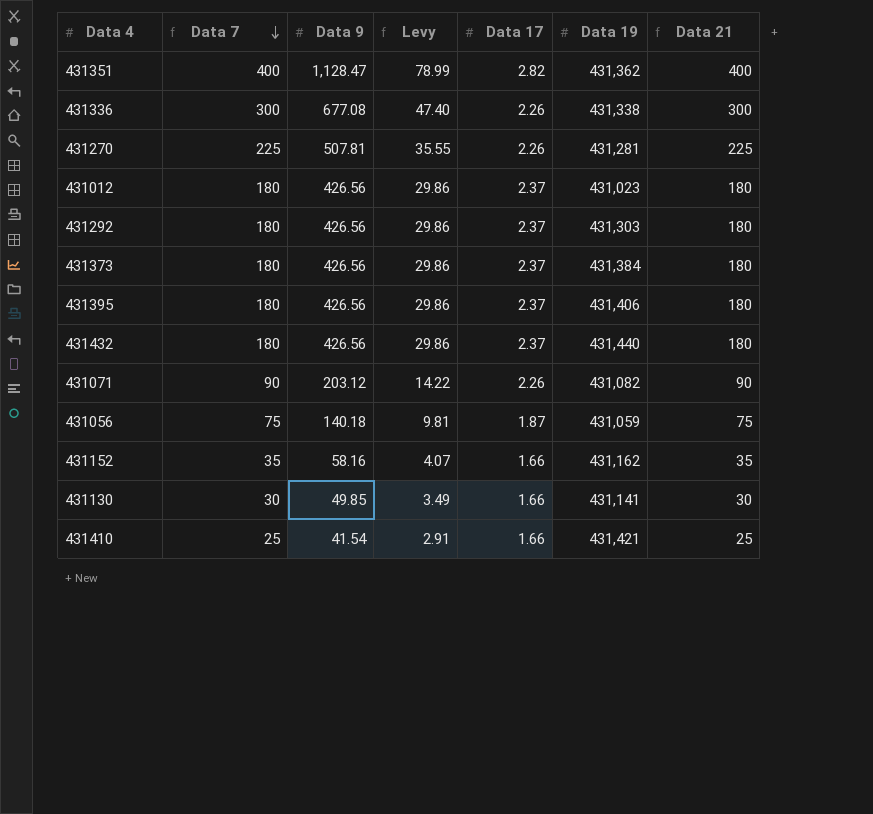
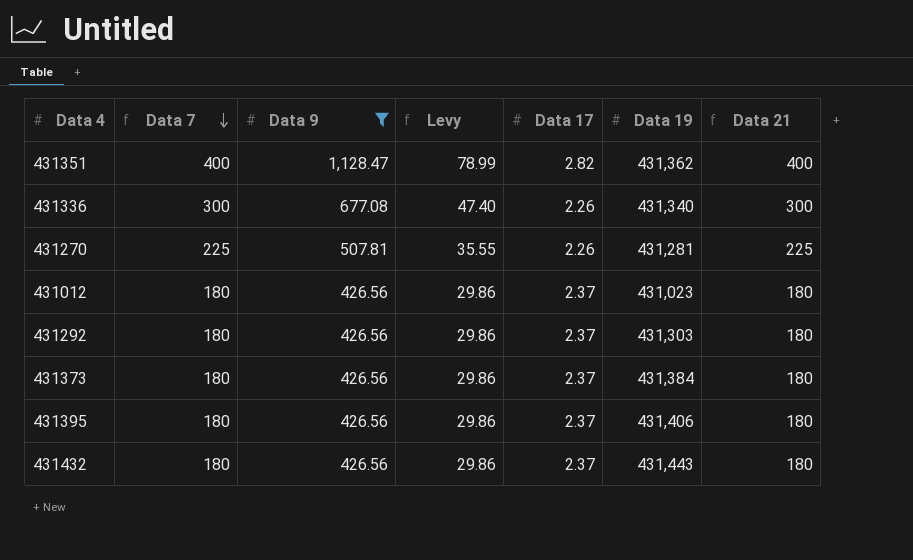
filter: none -> Data 9 >= 426.56
431336 | Data 19: 431,338 -> 431,340
431432 | Data 19: 431,440 -> 431,443

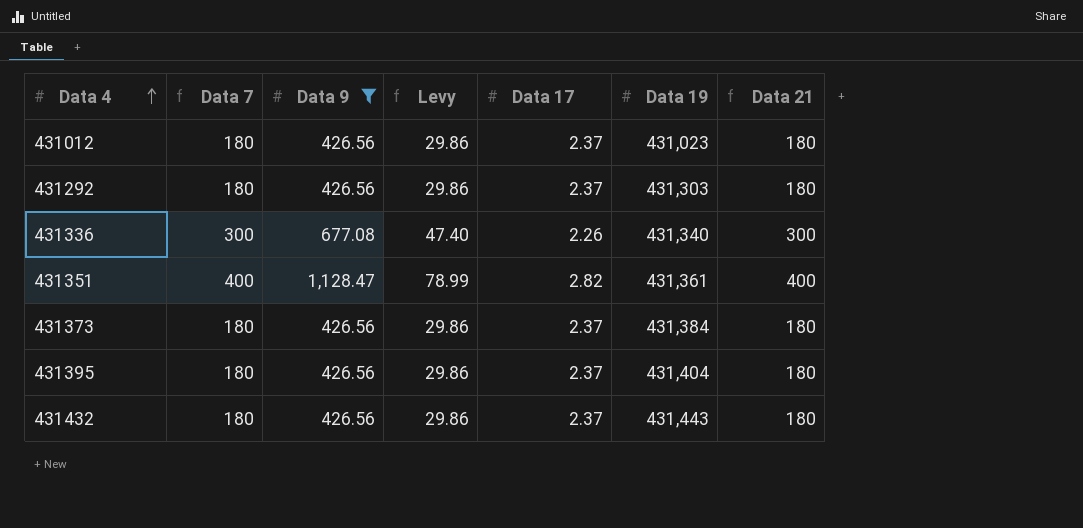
row order: Data 7 descending -> Data 4 ascending
row 431270: 225 | 507.81 | 35.55 | 2.26 | 431,281 | 225 -> none
431351 | Data 19: 431,362 -> 431,361
431395 | Data 19: 431,406 -> 431,404

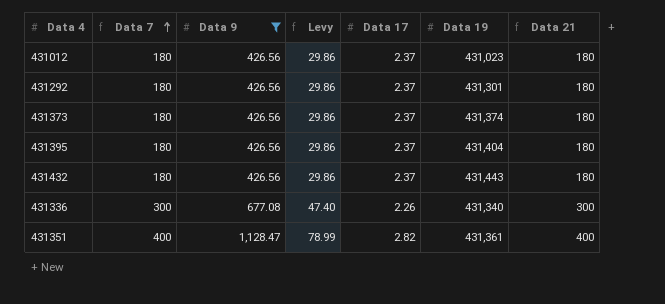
row order: Data 4 ascending -> Data 7 ascending
431292 | Data 19: 431,303 -> 431,301
431373 | Data 19: 431,384 -> 431,374

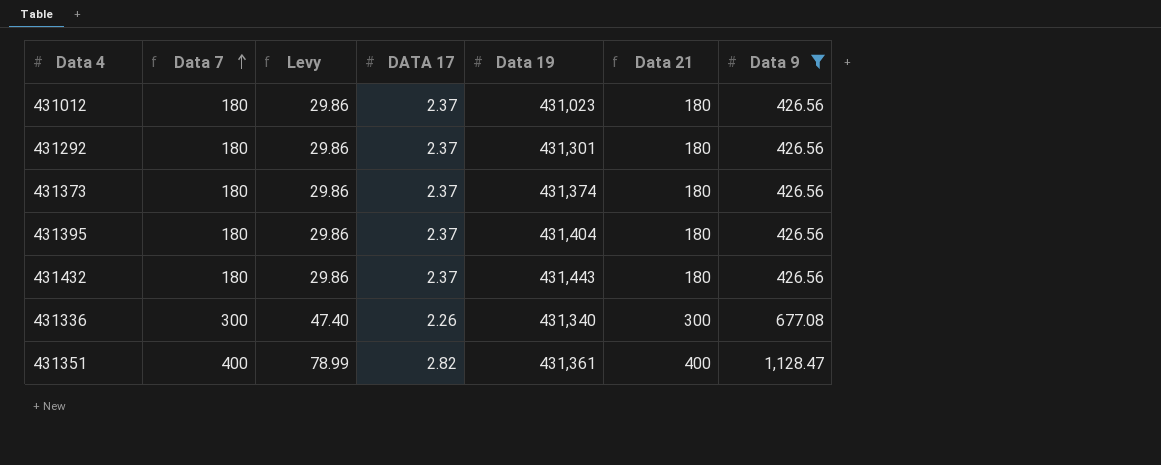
column name: Data 17 -> DATA 17
column Data 9 | position: 3 -> 7

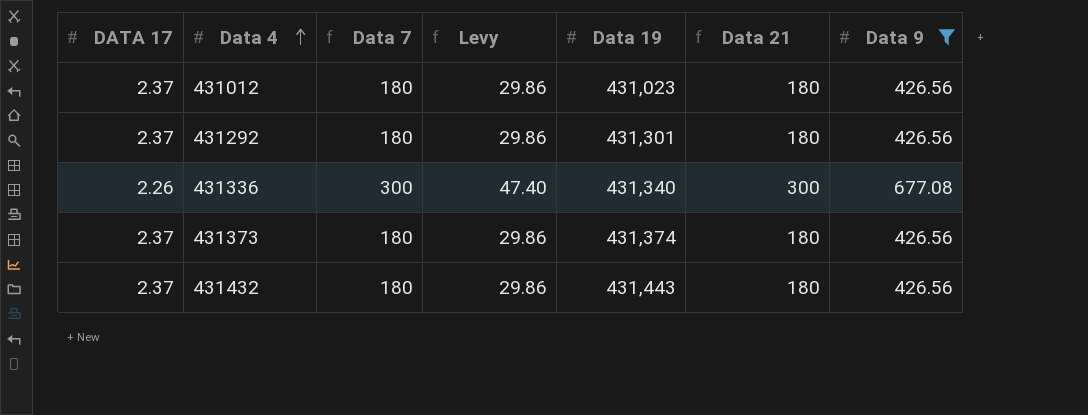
row order: Data 7 ascending -> Data 4 ascending
column DATA 17 | position: 4 -> 1
row 431395: 180 | 29.86 | 2.37 | 431,404 | 180 | 426.56 -> none
row 431351: 400 | 78.99 | 2.82 | 431,361 | 400 | 1,128.47 -> none

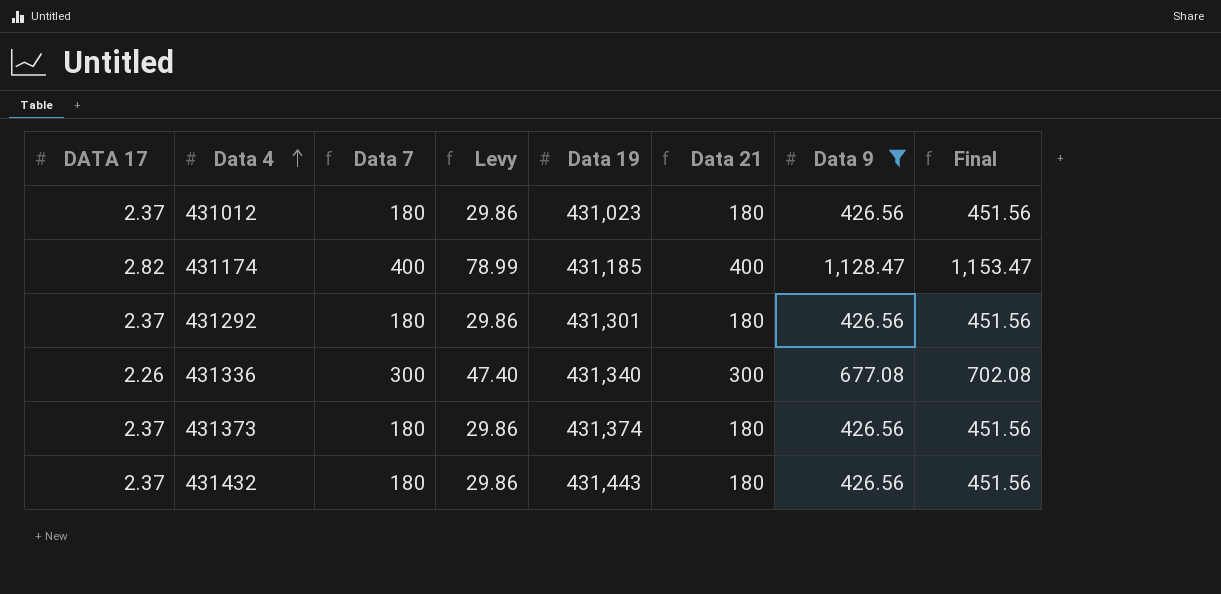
column Final | formula: none -> [Data 9] + 25
row 431174: none -> 2.82 | 400 | 78.99 | 431,185 | 400 | 1,128.47 | 1,153.47

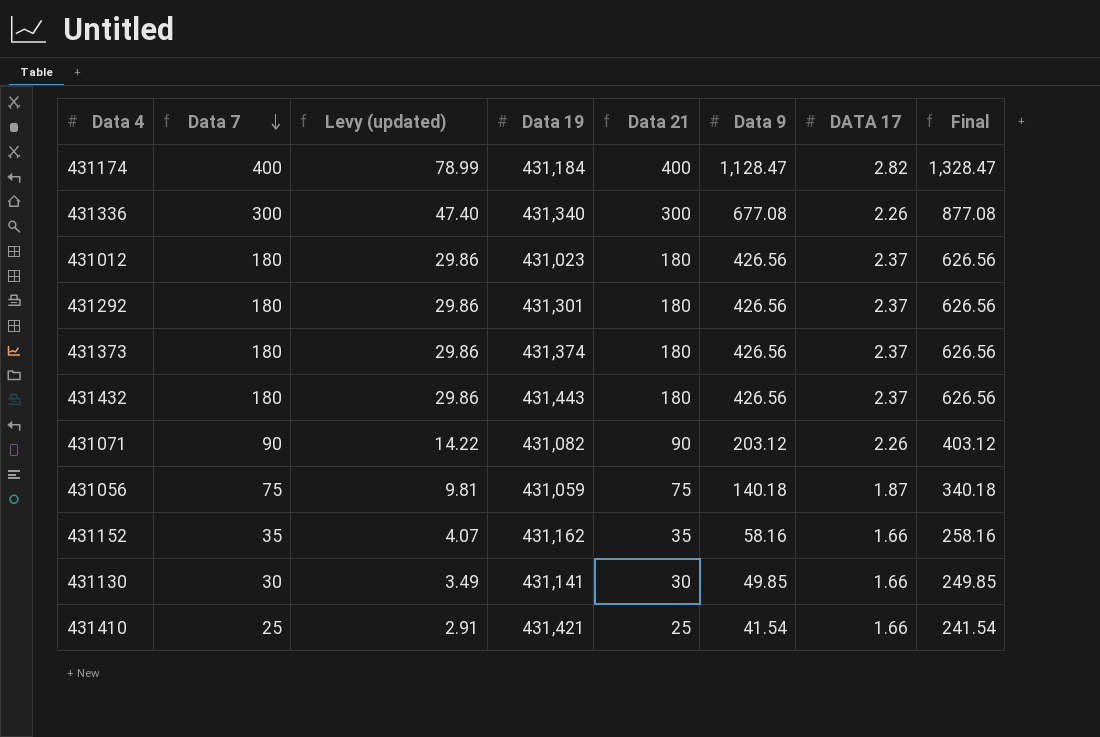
filter: Data 9 >= 426.56 -> none
row order: Data 4 ascending -> Data 7 descending
column name: Levy -> Levy (updated)
column DATA 17 | position: 1 -> 7
column Final | formula: [Data 9] + 25 -> [Data 9] + 200
431174 | Data 19: 431,185 -> 431,184

